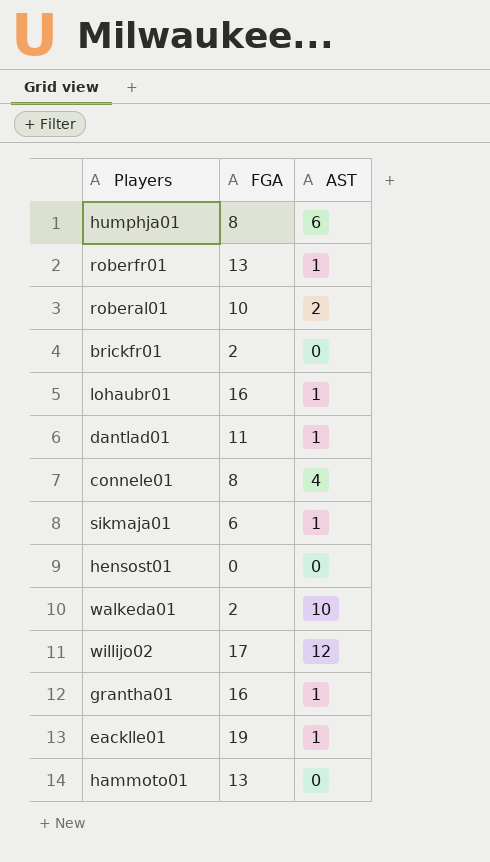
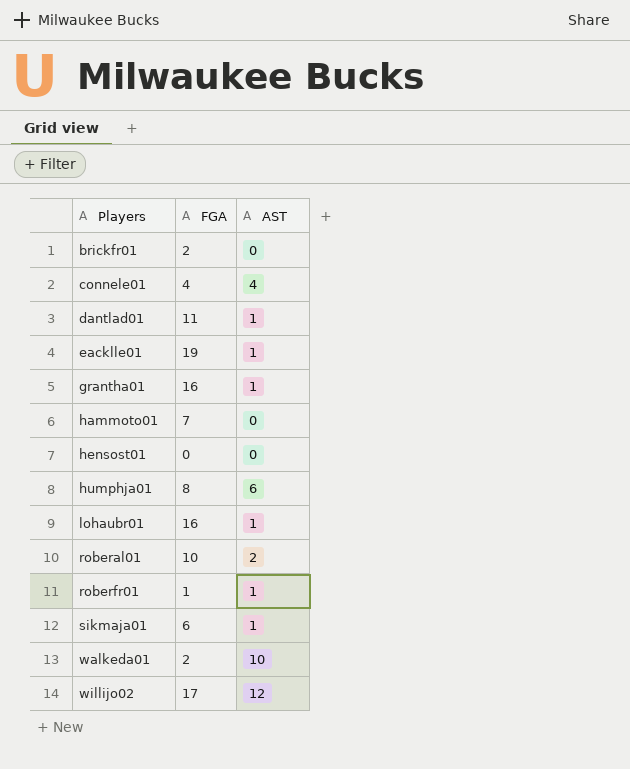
row order: none -> Players ascending
connele01 | FGA: 8 -> 4
hammoto01 | FGA: 13 -> 7
roberfr01 | FGA: 13 -> 1

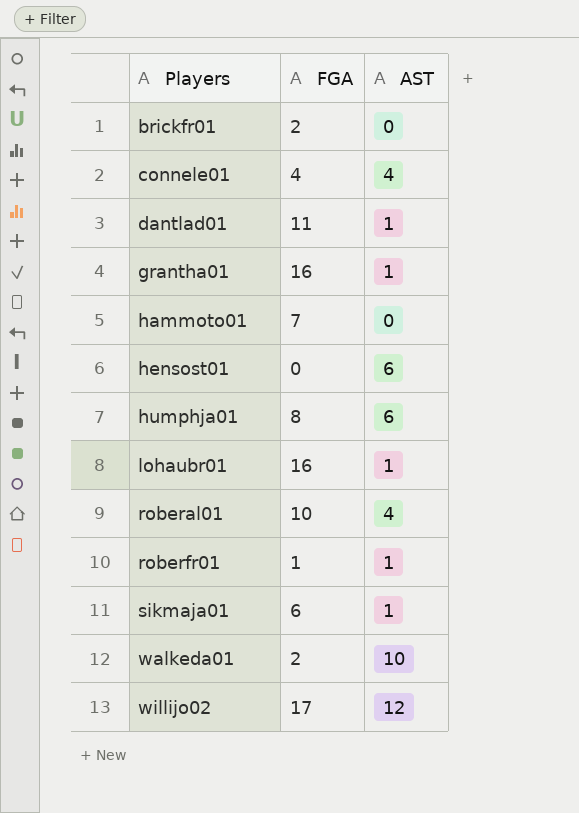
row eacklle01: 19 | 1 -> none
hensost01 | AST: 0 -> 6
roberal01 | AST: 2 -> 4

